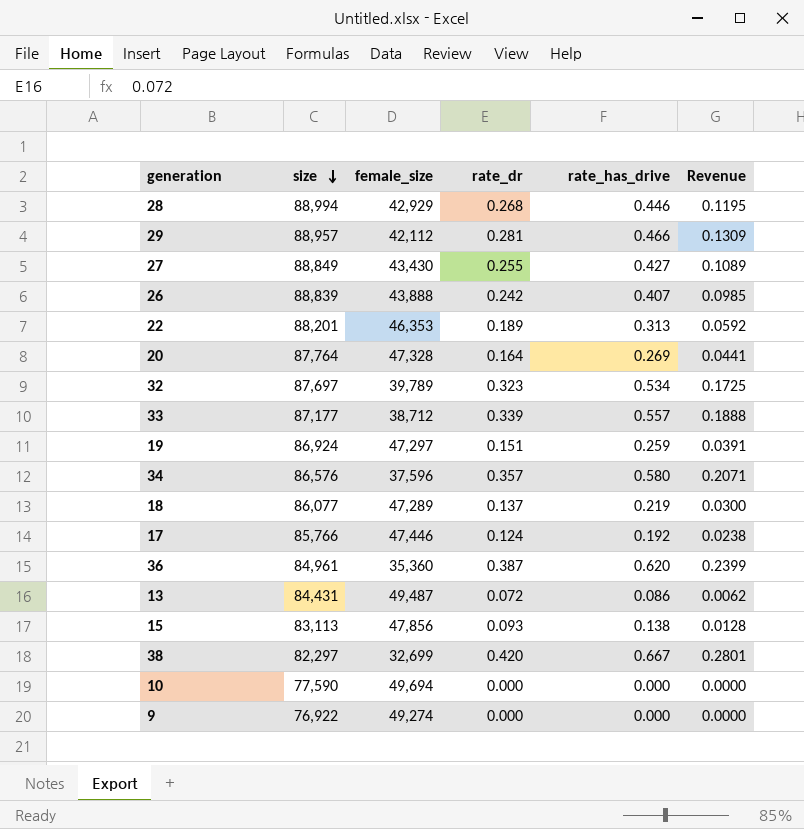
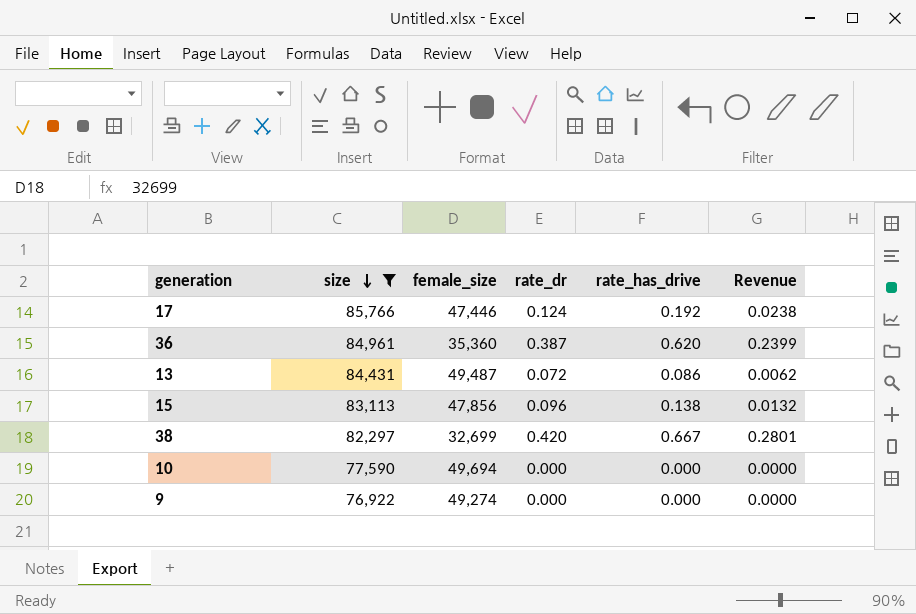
filter: none -> size <= 85,766
15 | rate_dr: 0.093 -> 0.096
15 | Revenue: 0.0128 -> 0.0132

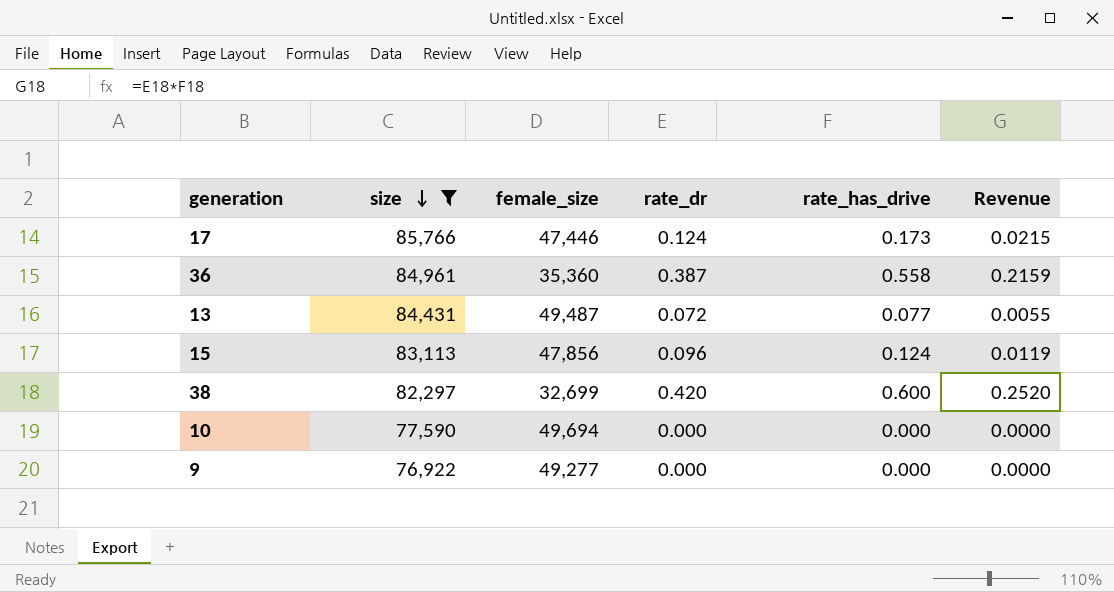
17 | rate_has_drive: 0.192 -> 0.173
17 | Revenue: 0.0238 -> 0.0215
36 | rate_has_drive: 0.620 -> 0.558
36 | Revenue: 0.2399 -> 0.2159
13 | rate_has_drive: 0.086 -> 0.077
13 | Revenue: 0.0062 -> 0.0055
15 | rate_has_drive: 0.138 -> 0.124
15 | Revenue: 0.0132 -> 0.0119
38 | rate_has_drive: 0.667 -> 0.600
38 | Revenue: 0.2801 -> 0.2520
9 | female_size: 49,274 -> 49,277

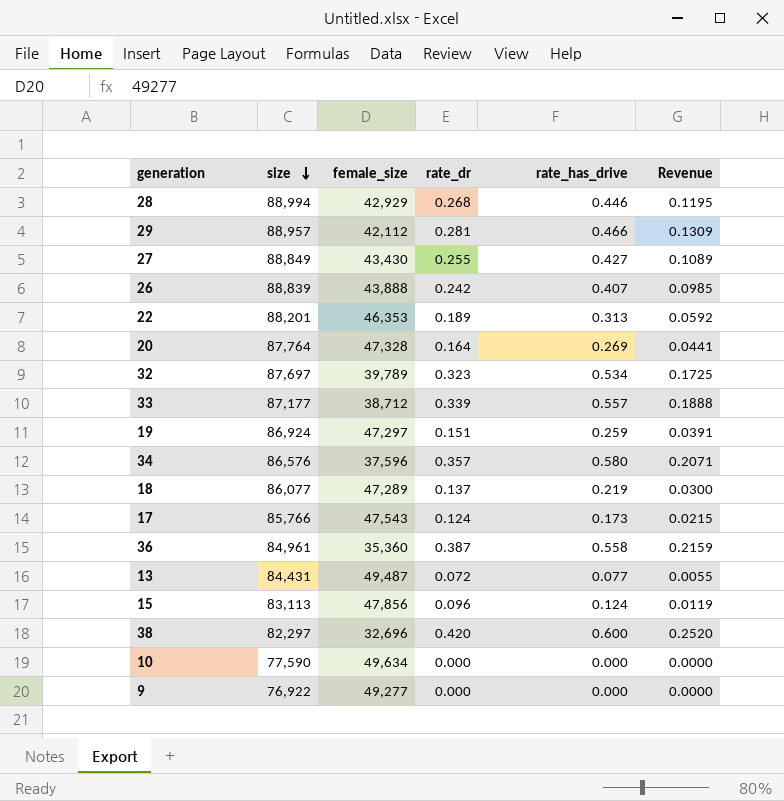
filter: size <= 85,766 -> none
17 | female_size: 47,446 -> 47,543
38 | female_size: 32,699 -> 32,696
10 | female_size: 49,694 -> 49,634

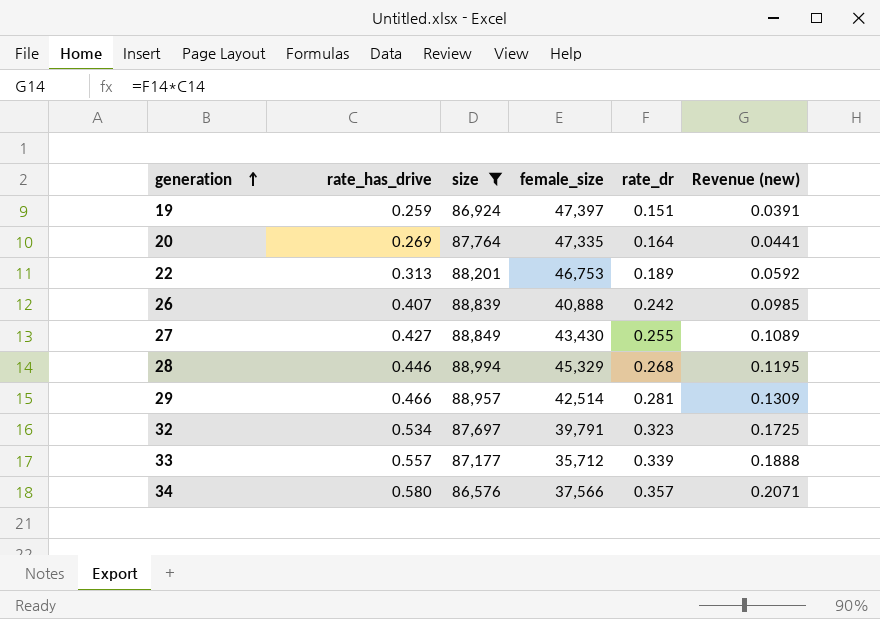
filter: none -> size >= 86,576
row order: size descending -> generation ascending
column rate_has_drive | position: 5 -> 2
column name: Revenue -> Revenue (new)
19 | female_size: 47,297 -> 47,397
20 | female_size: 47,328 -> 47,335
22 | female_size: 46,353 -> 46,753
26 | female_size: 43,888 -> 40,888
28 | female_size: 42,929 -> 45,329
29 | female_size: 42,112 -> 42,514
32 | female_size: 39,789 -> 39,791
33 | female_size: 38,712 -> 35,712
34 | female_size: 37,596 -> 37,566

